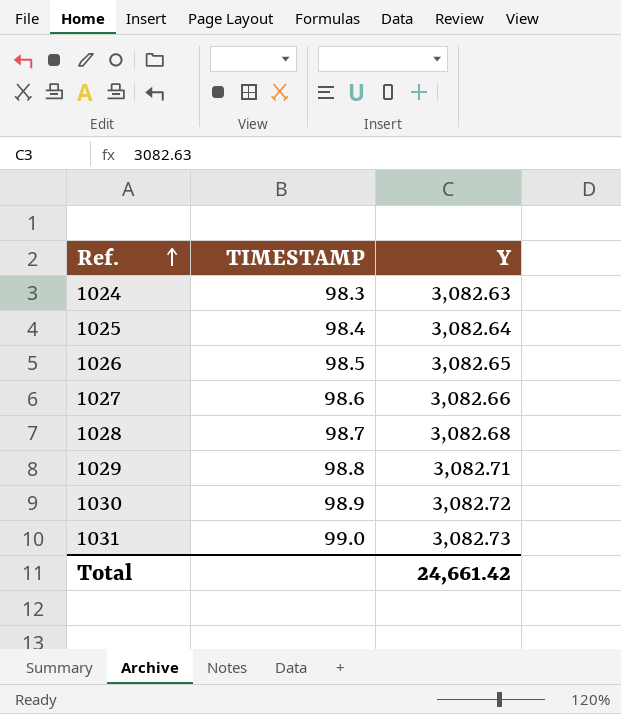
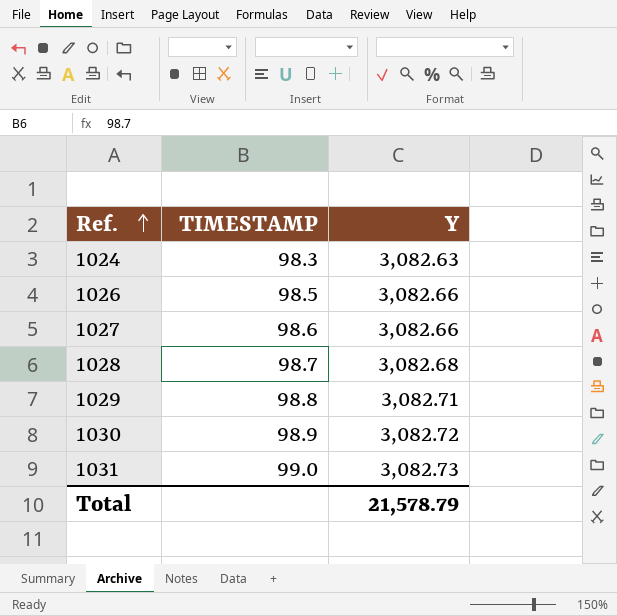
row 1025: 98.4 | 3,082.64 -> none
1026 | Y: 3,082.65 -> 3,082.66
Total | Y: 24,661.42 -> 21,578.79

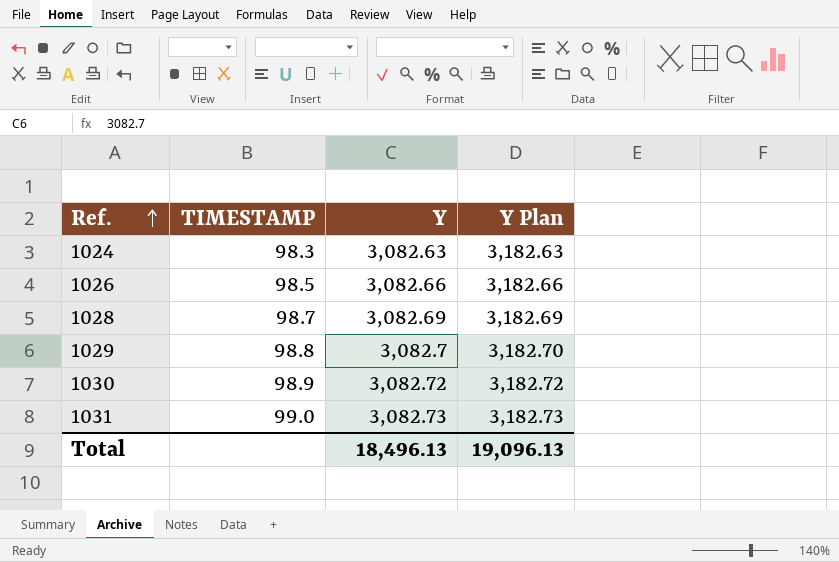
column Y Plan | formula: none -> [Y] + 100
row 1027: 98.6 | 3,082.66 -> none
1028 | Y: 3,082.68 -> 3,082.69
1029 | Y: 3,082.71 -> 3,082.7
Total | Y: 21,578.79 -> 18,496.13

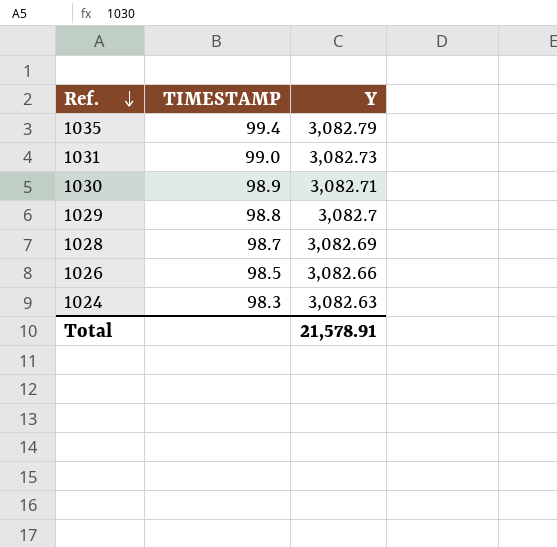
row order: Ref. ascending -> Ref. descending
column Y Plan | formula: [Y] + 100 -> none
row 1035: none -> 99.4 | 3,082.79
1030 | Y: 3,082.72 -> 3,082.71
Total | Y: 18,496.13 -> 21,578.91

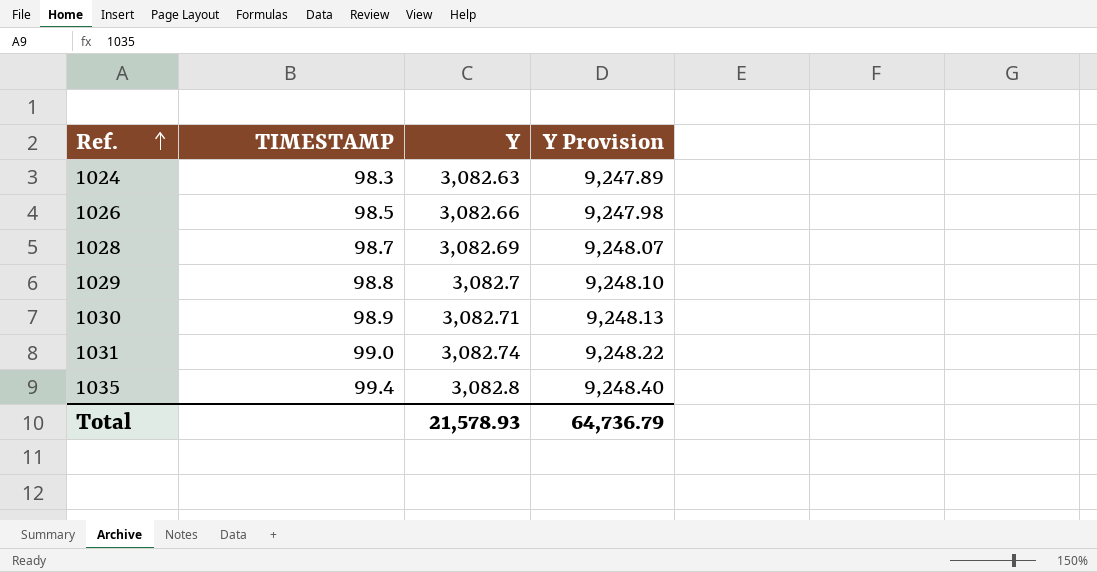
row order: Ref. descending -> Ref. ascending
column Y Provision | formula: none -> [Y] * 3
1031 | Y: 3,082.73 -> 3,082.74
1035 | Y: 3,082.79 -> 3,082.8
Total | Y: 21,578.91 -> 21,578.93

